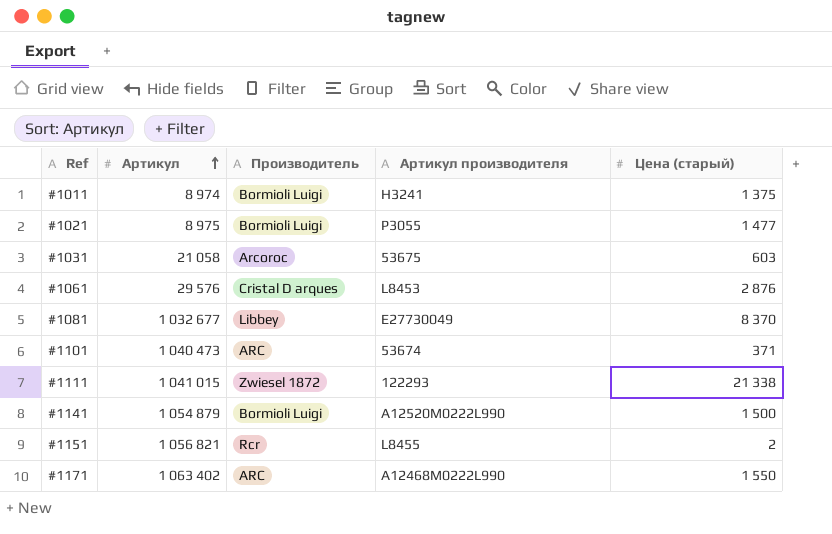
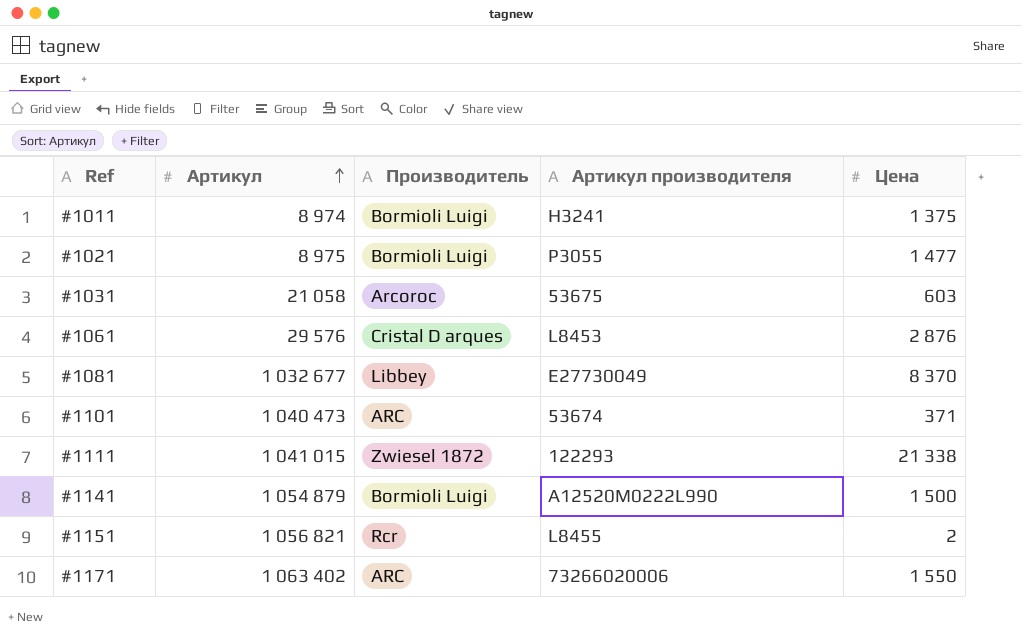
column name: Цена (старый) -> Цена
#1171 | Артикул производителя: A12468M0222L990 -> 73266020006

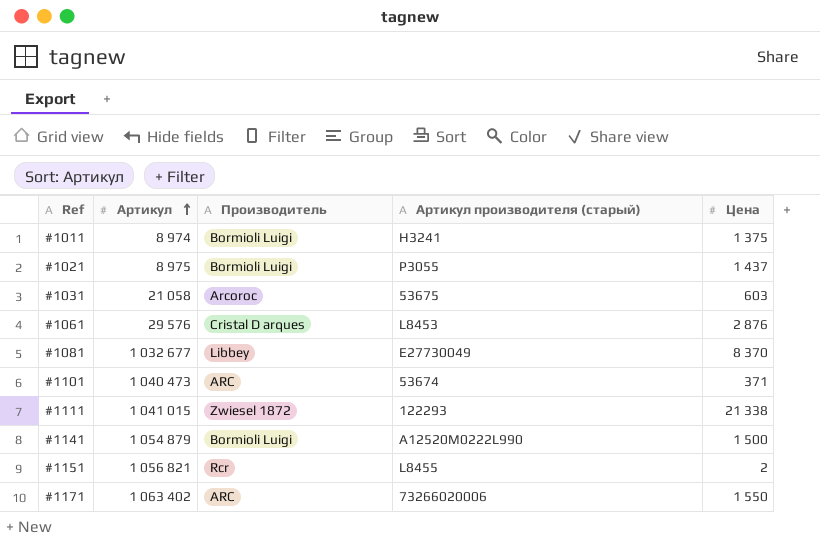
column name: Артикул производителя -> Артикул производителя (старый)
#1021 | Цена: 1 477 -> 1 437

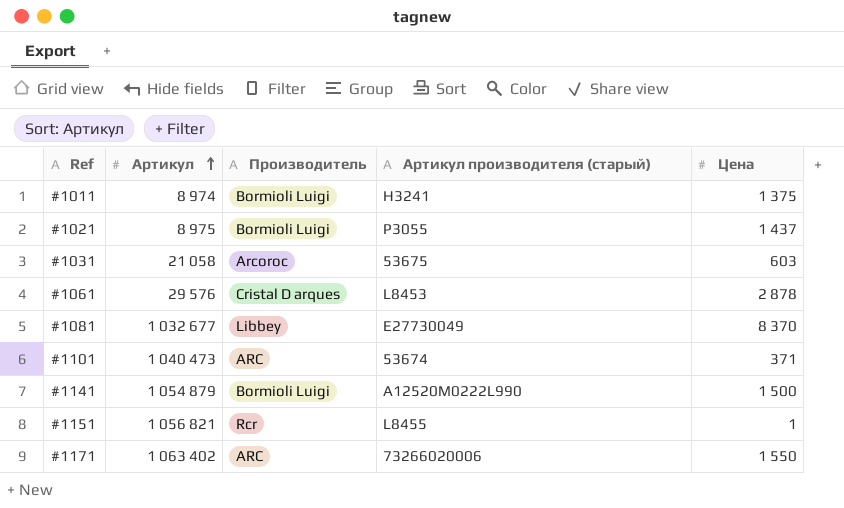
row #1111: 1 041 015 | Zwiesel 1872 | 122293 | 21 338 -> none
#1061 | Цена: 2 876 -> 2 878
#1151 | Цена: 2 -> 1

